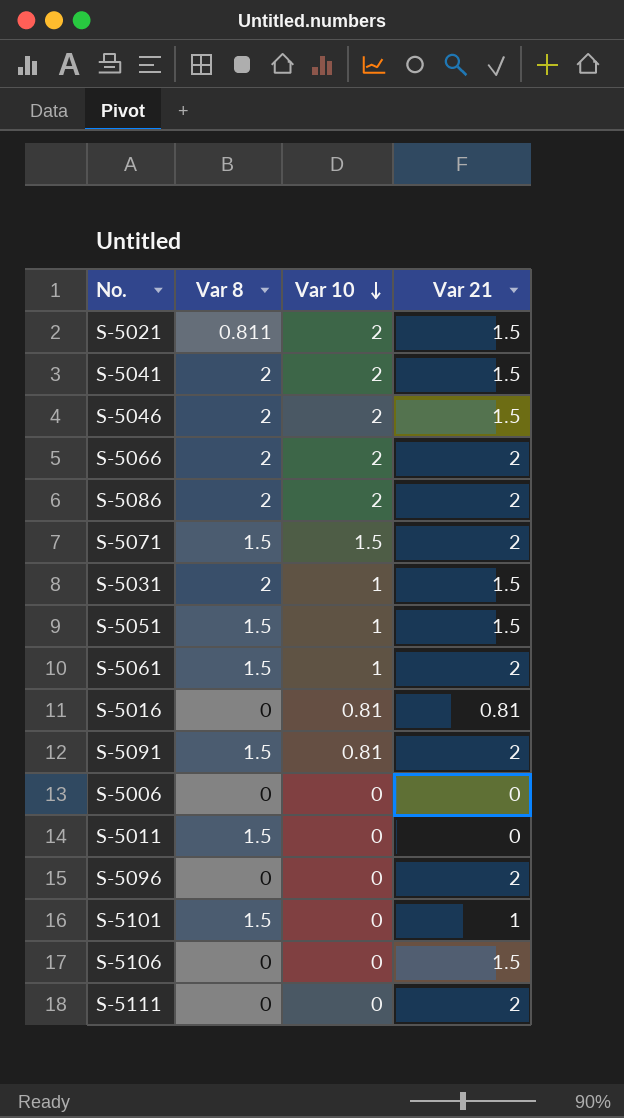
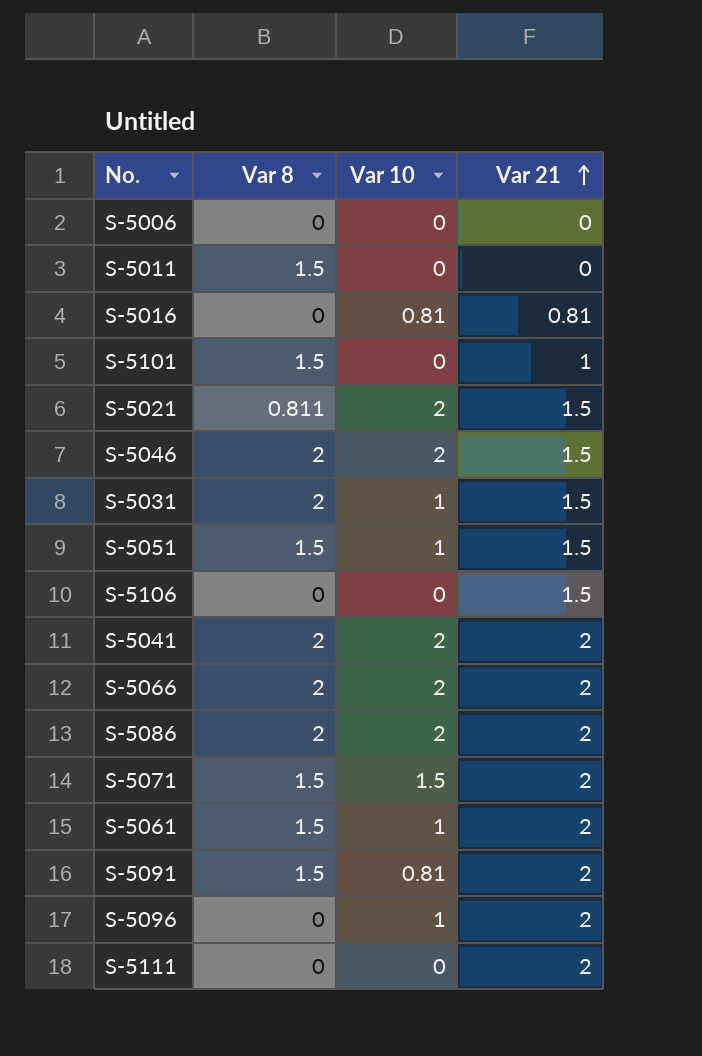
row order: Var 10 descending -> Var 21 ascending
S-5041 | Var 21: 1.5 -> 2
S-5096 | Var 10: 0 -> 1

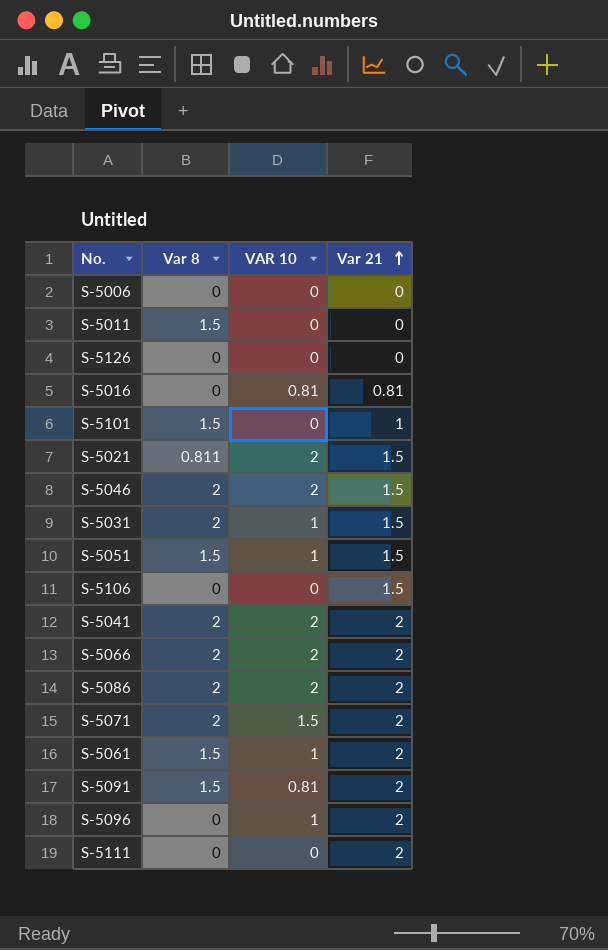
column name: Var 10 -> VAR 10
row S-5126: none -> 0 | 0 | 0
S-5071 | Var 8: 1.5 -> 2

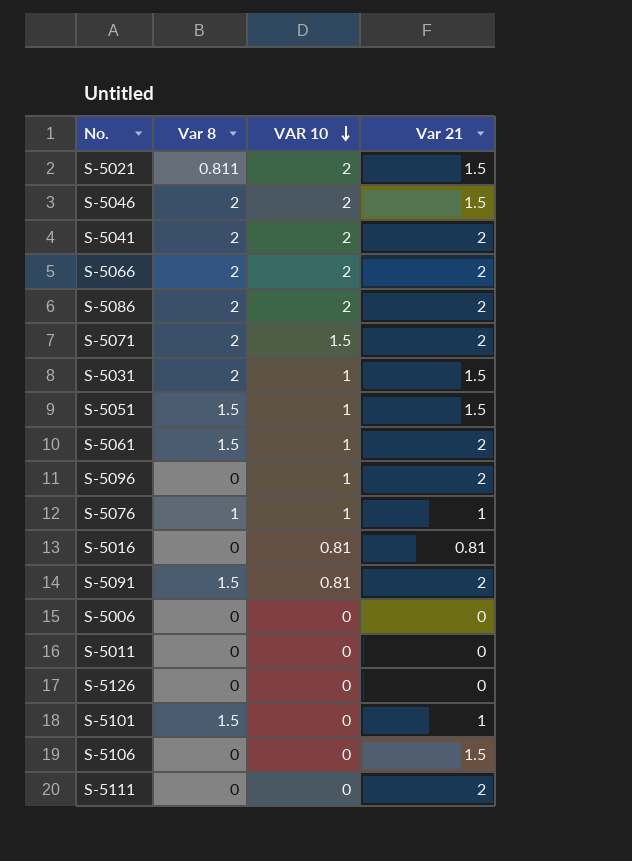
row order: Var 21 ascending -> VAR 10 descending
row S-5076: none -> 1 | 1 | 1
S-5011 | Var 8: 1.5 -> 0

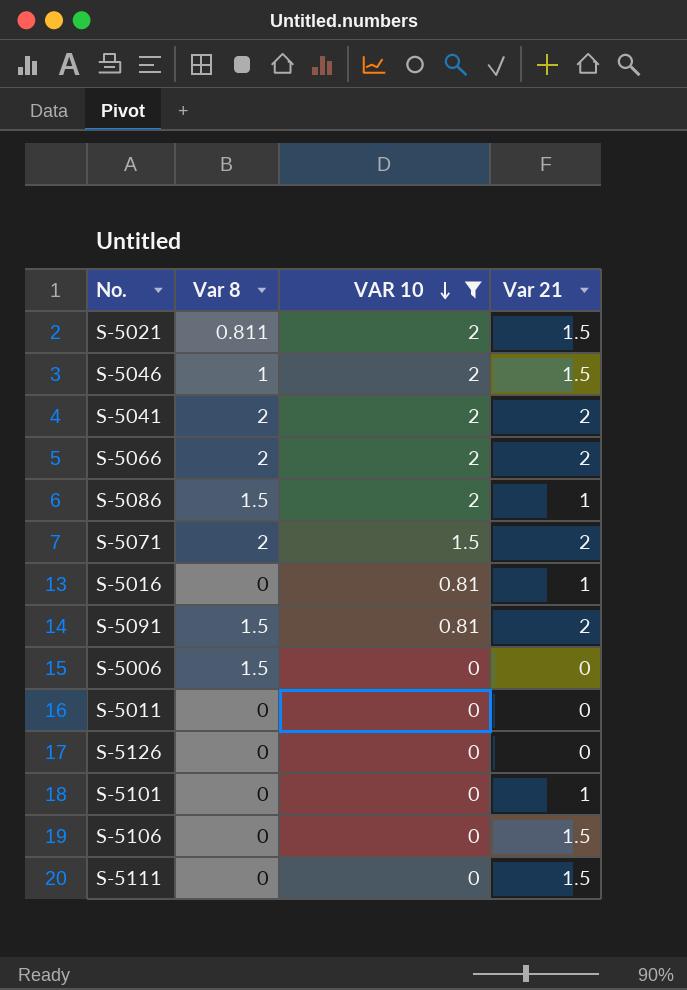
filter: none -> VAR 10 != 1
S-5046 | Var 8: 2 -> 1
S-5086 | Var 8: 2 -> 1.5
S-5086 | Var 21: 2 -> 1
S-5016 | Var 21: 0.81 -> 1
S-5006 | Var 8: 0 -> 1.5
S-5101 | Var 8: 1.5 -> 0
S-5111 | Var 21: 2 -> 1.5

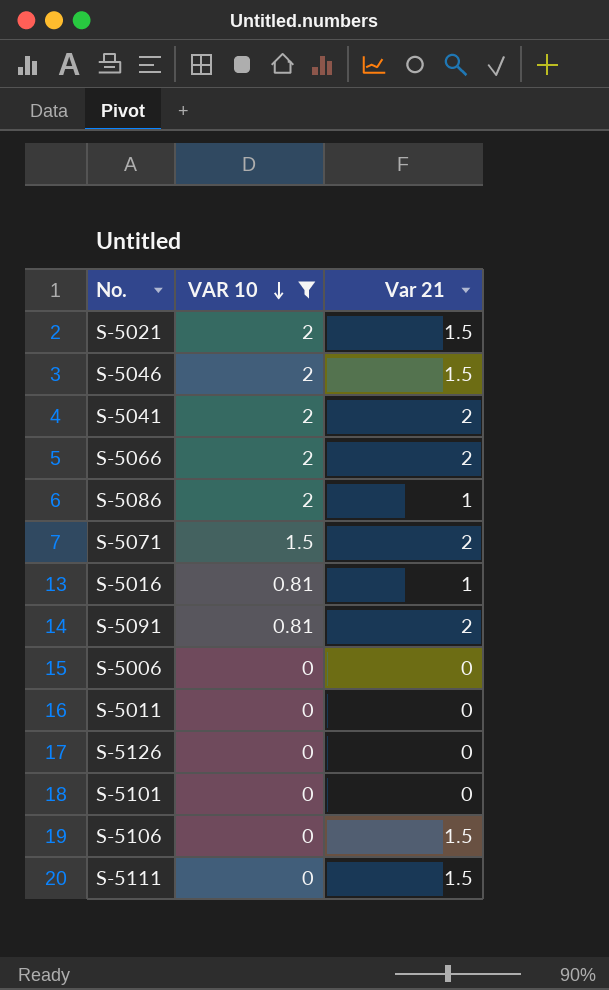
column Var 8 | position: 2 -> none
S-5101 | Var 21: 1 -> 0

